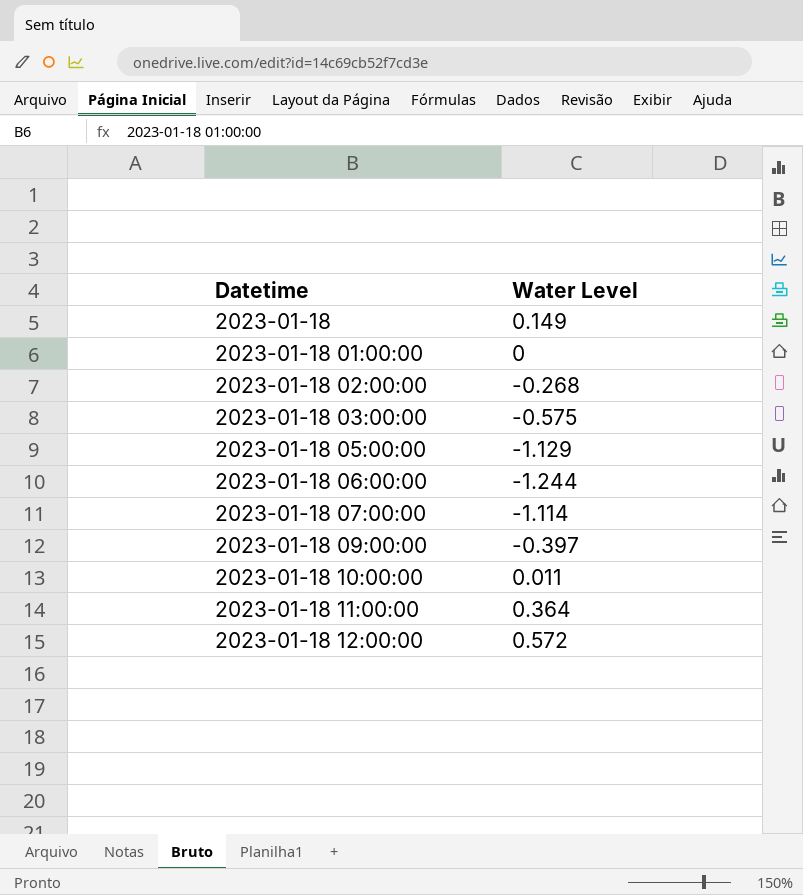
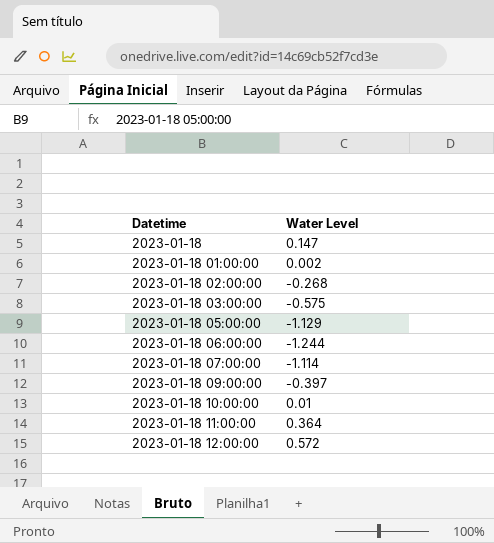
2023-01-18 | Water Level: 0.149 -> 0.147
2023-01-18 01:00:00 | Water Level: 0 -> 0.002
2023-01-18 10:00:00 | Water Level: 0.011 -> 0.01

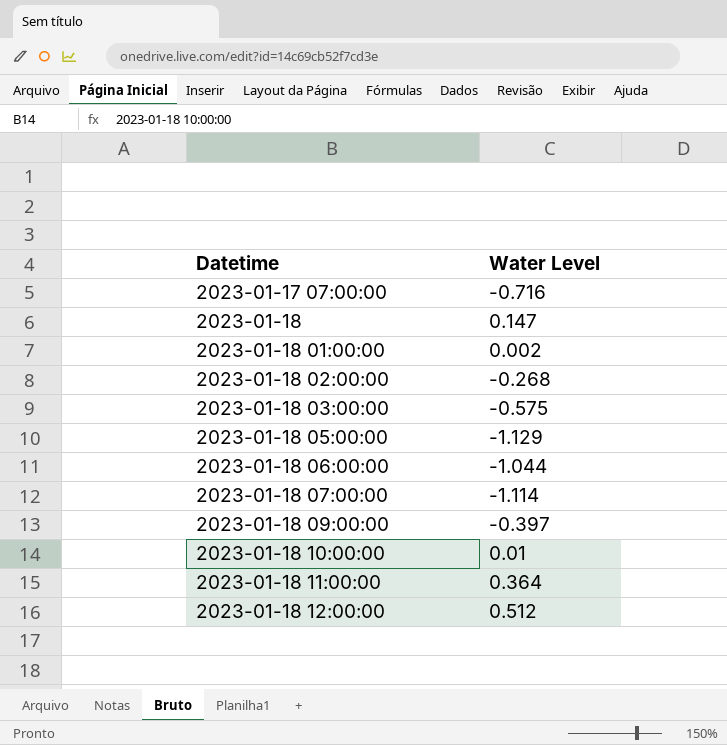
row 2023-01-17 07:00:00: none -> -0.716
2023-01-18 06:00:00 | Water Level: -1.244 -> -1.044
2023-01-18 12:00:00 | Water Level: 0.572 -> 0.512

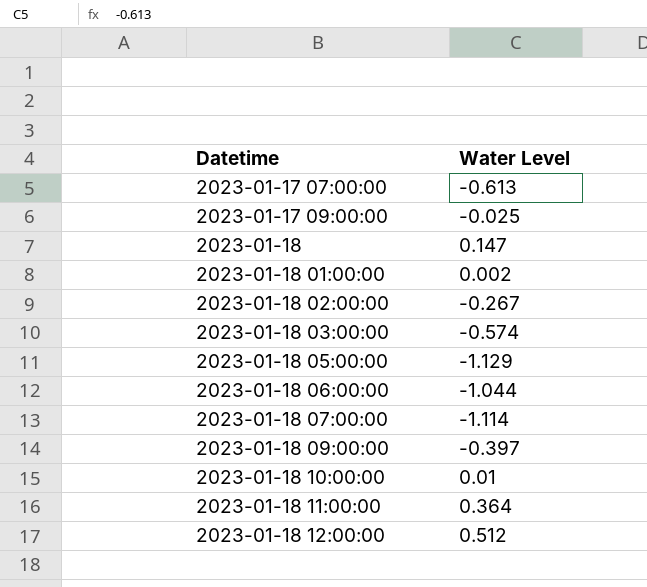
2023-01-17 07:00:00 | Water Level: -0.716 -> -0.613
row 2023-01-17 09:00:00: none -> -0.025
2023-01-18 02:00:00 | Water Level: -0.268 -> -0.267
2023-01-18 03:00:00 | Water Level: -0.575 -> -0.574

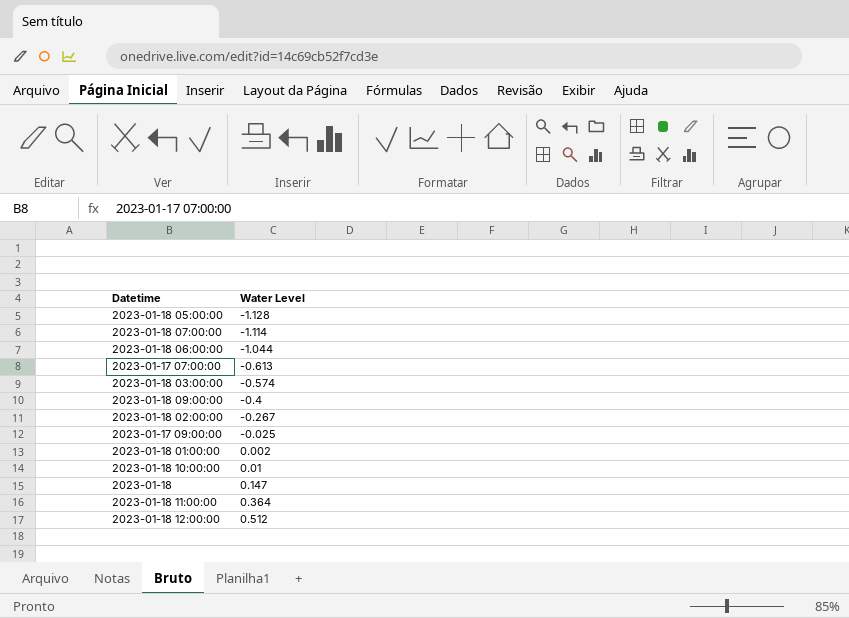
row order: Datetime ascending -> Water Level ascending
2023-01-18 05:00:00 | Water Level: -1.129 -> -1.128
2023-01-18 09:00:00 | Water Level: -0.397 -> -0.4

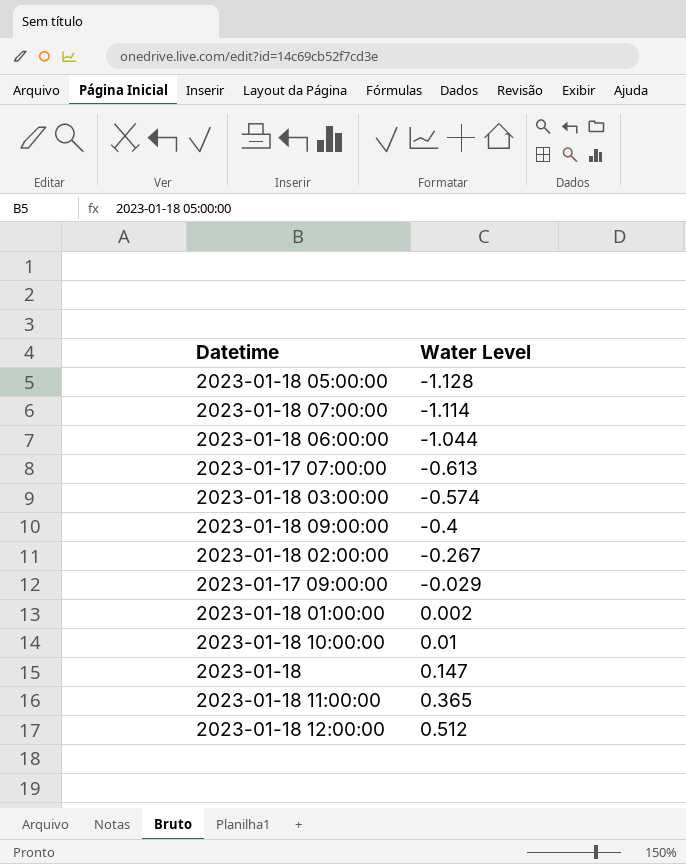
2023-01-17 09:00:00 | Water Level: -0.025 -> -0.029
2023-01-18 11:00:00 | Water Level: 0.364 -> 0.365

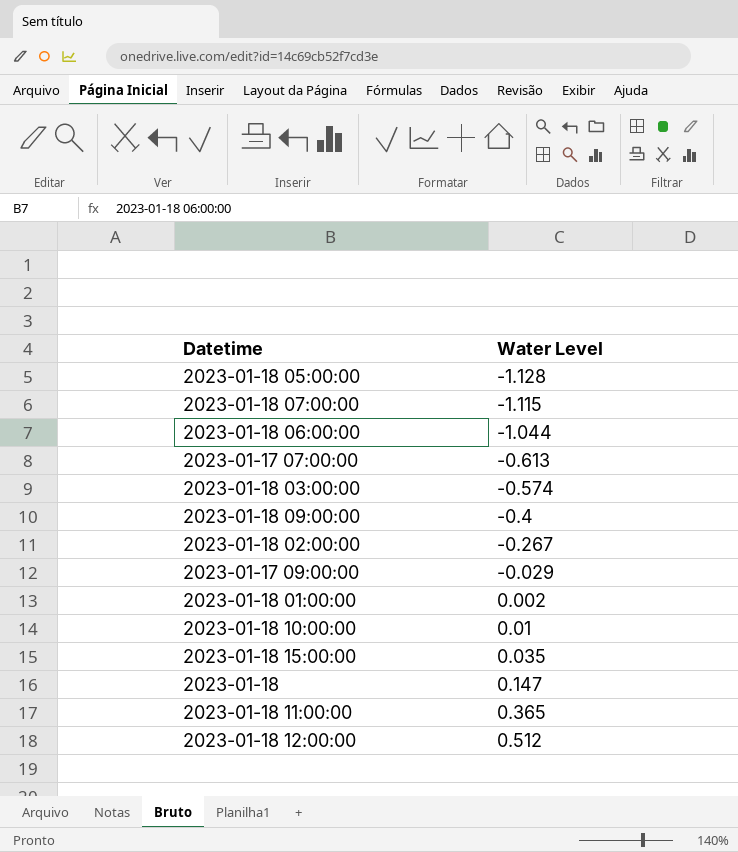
2023-01-18 07:00:00 | Water Level: -1.114 -> -1.115
row 2023-01-18 15:00:00: none -> 0.035

